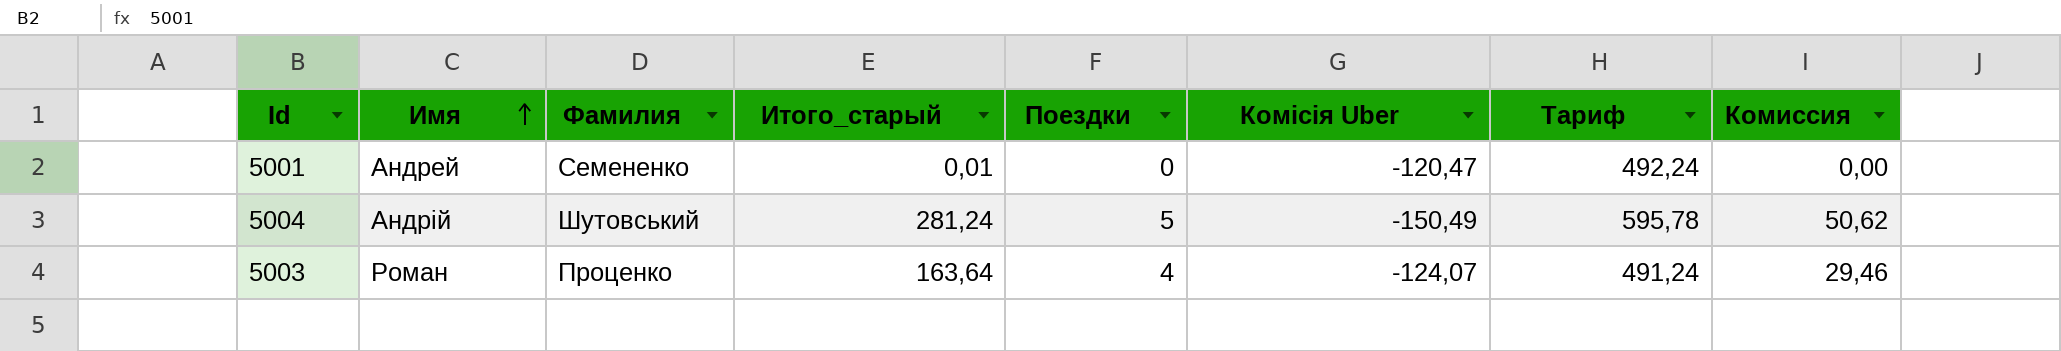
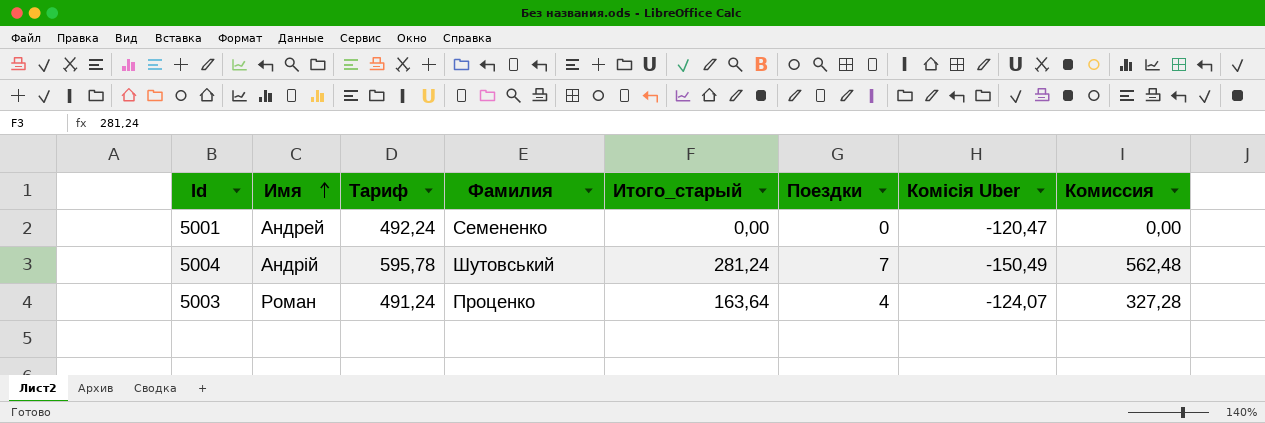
column Тариф | position: 7 -> 3
column Комиссия | formula: [Итого_старый] * 0,18 -> [Итого_старый] * 2
5001 | Итого_старый: 0,01 -> 0,00
5004 | Поездки: 5 -> 7

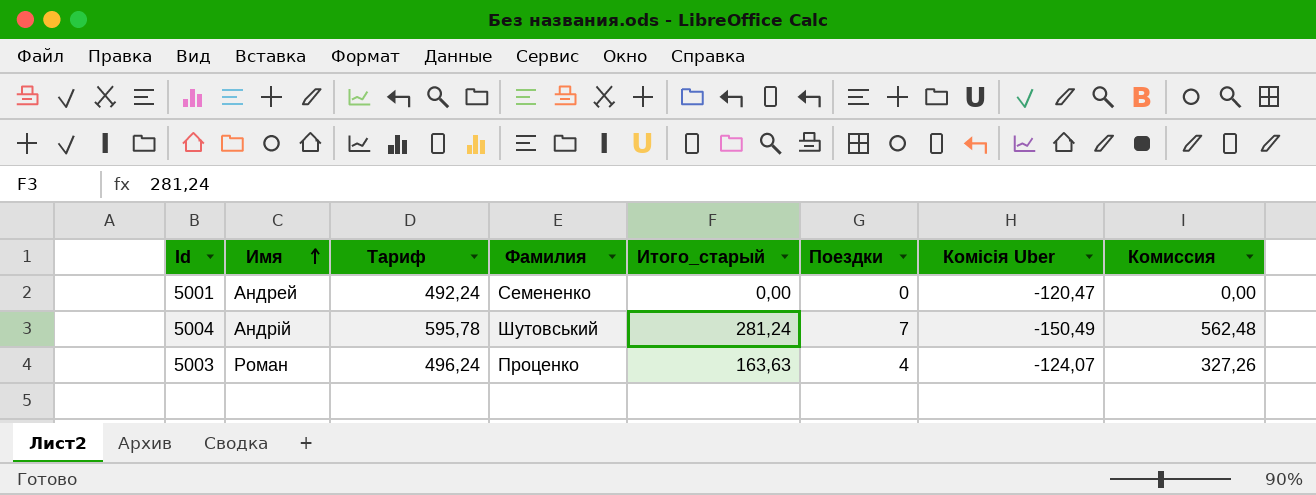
5003 | Тариф: 491,24 -> 496,24
5003 | Итого_старый: 163,64 -> 163,63
5003 | Комиссия: 327,28 -> 327,26

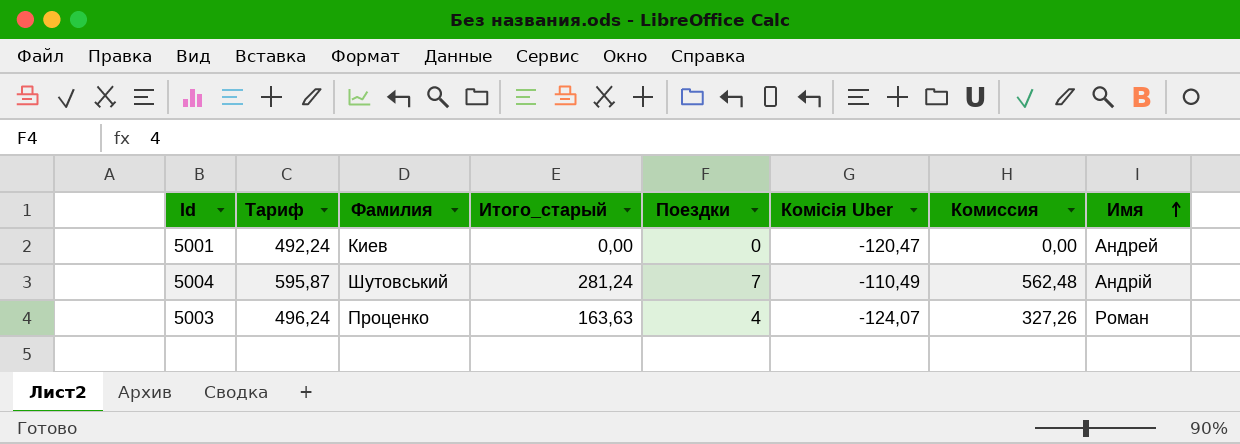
column Имя | position: 2 -> 8
5001 | Фамилия: Семененко -> Киев
5004 | Тариф: 595,78 -> 595,87
5004 | Комісія Uber: -150,49 -> -110,49

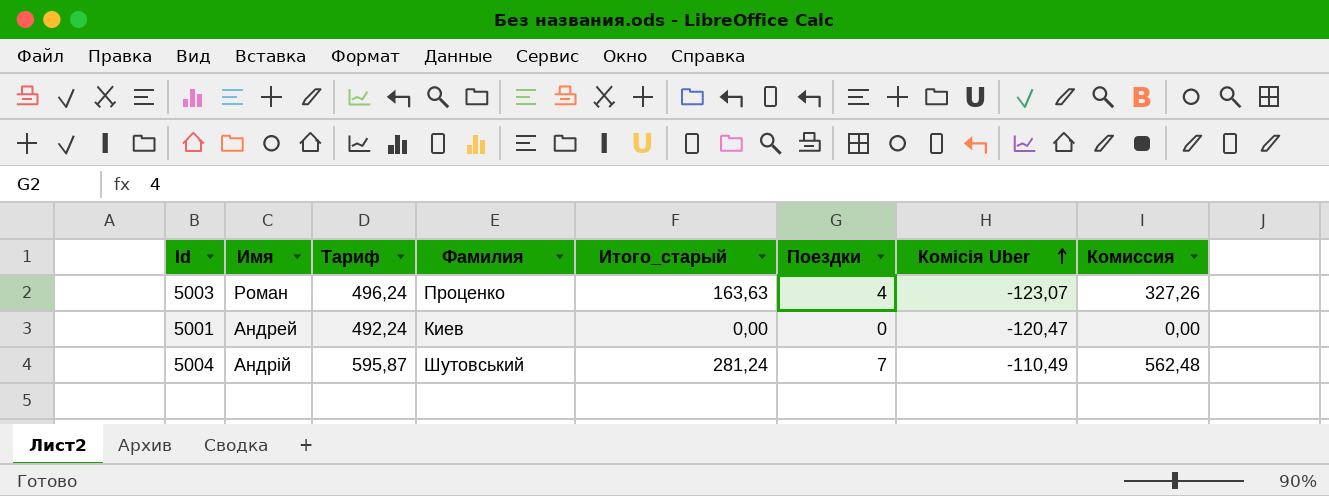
row order: Имя ascending -> Комісія Uber ascending
column Имя | position: 8 -> 2
5003 | Комісія Uber: -124,07 -> -123,07

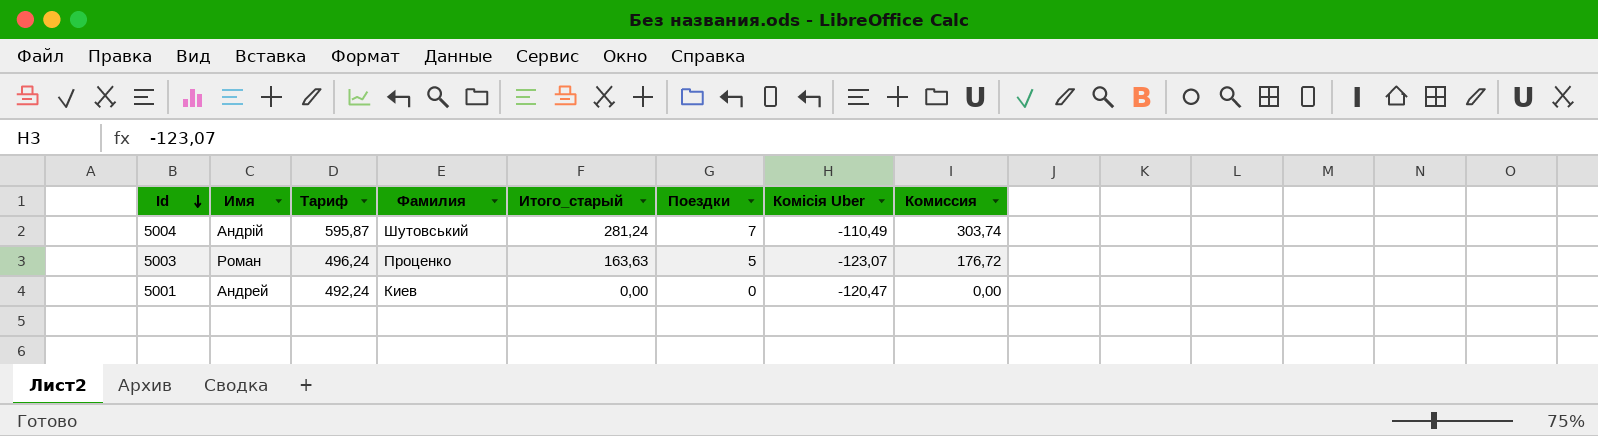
row order: Комісія Uber ascending -> Id descending
column Комиссия | formula: [Итого_старый] * 2 -> [Итого_старый] * 1,08
5003 | Поездки: 4 -> 5

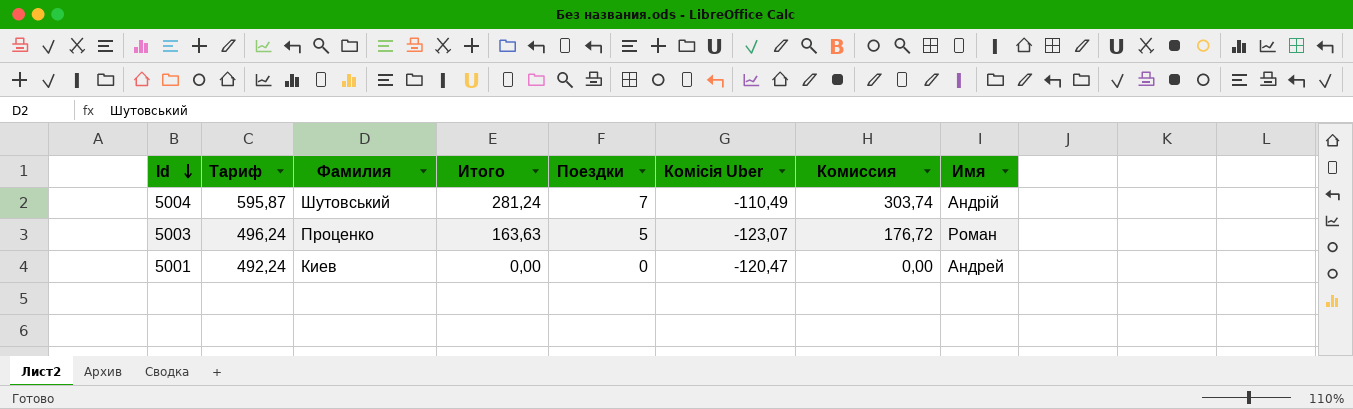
column name: Итого_старый -> Итого
column Имя | position: 2 -> 8

